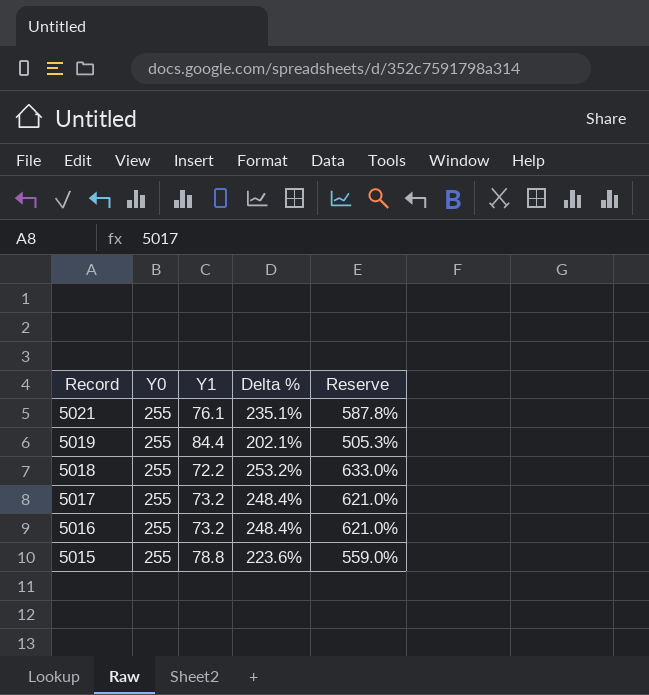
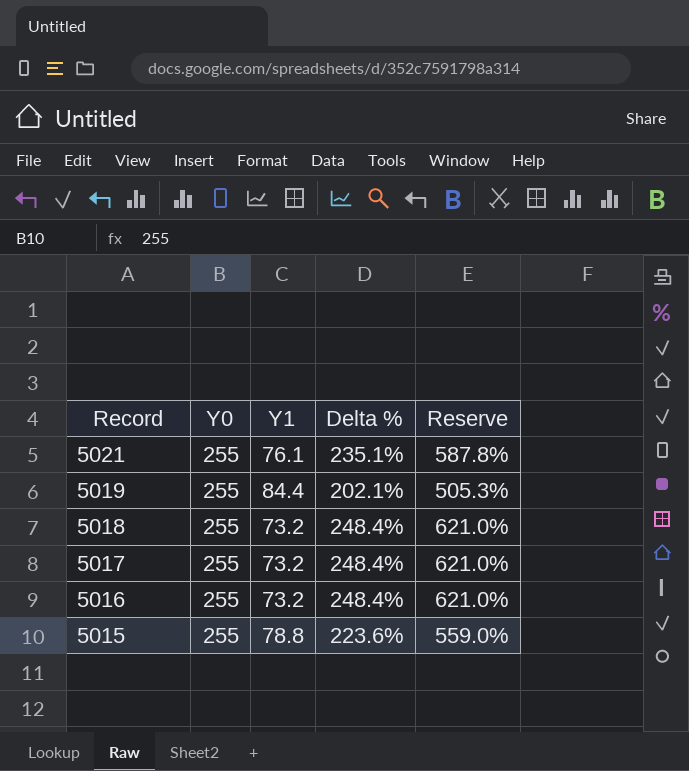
5018 | Y1: 72.2 -> 73.2
5018 | Delta %: 253.2% -> 248.4%
5018 | Reserve: 633.0% -> 621.0%

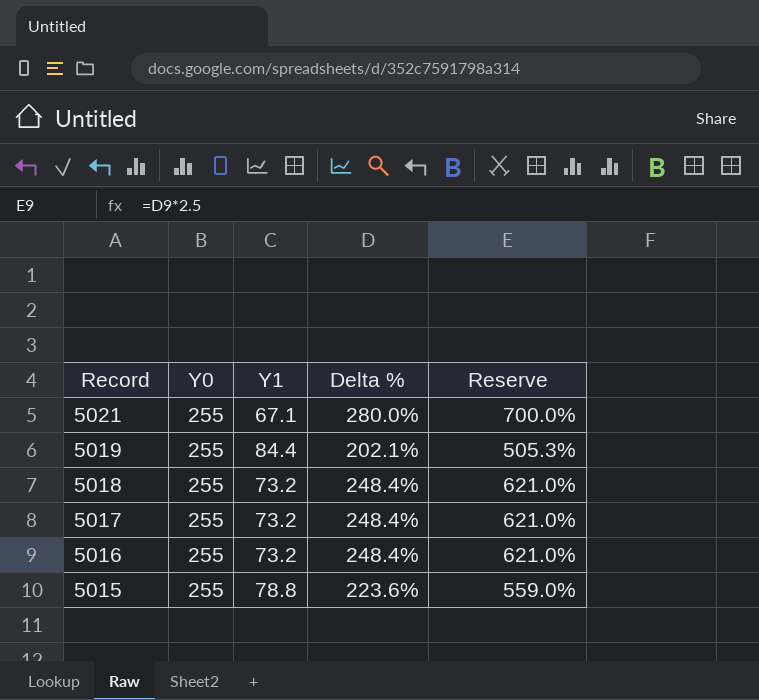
5021 | Y1: 76.1 -> 67.1
5021 | Delta %: 235.1% -> 280.0%
5021 | Reserve: 587.8% -> 700.0%

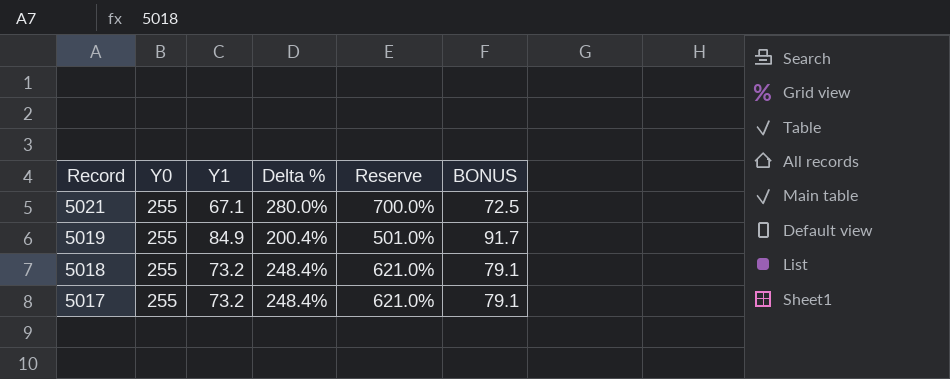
column BONUS | formula: none -> [Y1] * 1.08
row 5016: 255 | 73.2 | 248.4% | 621.0% -> none
row 5015: 255 | 78.8 | 223.6% | 559.0% -> none
5019 | Y1: 84.4 -> 84.9
5019 | Delta %: 202.1% -> 200.4%
5019 | Reserve: 505.3% -> 501.0%

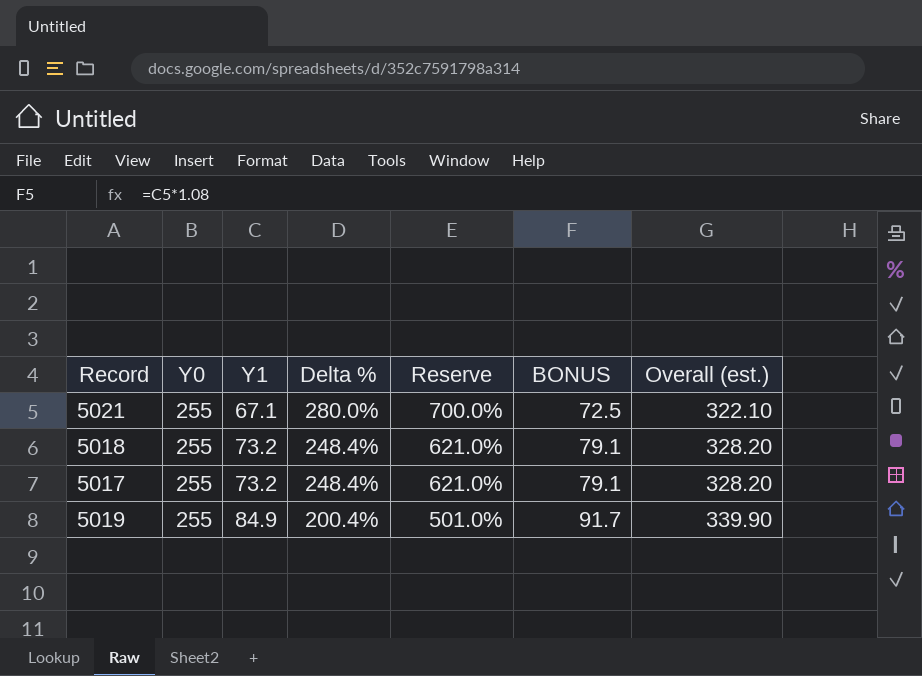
row order: Record descending -> Y1 ascending
column Overall (est.) | formula: none -> [Y0] + [Y1]

